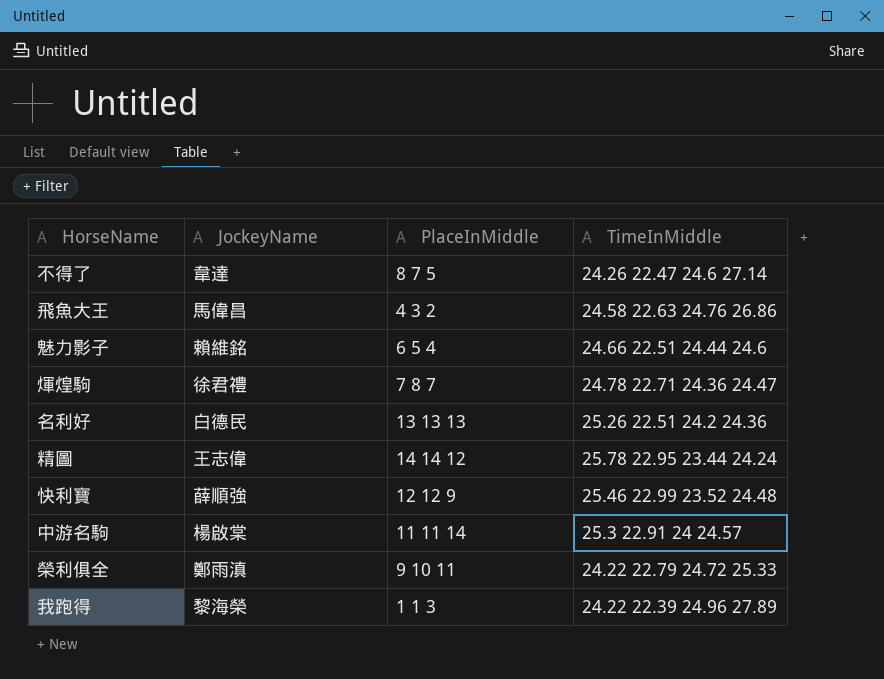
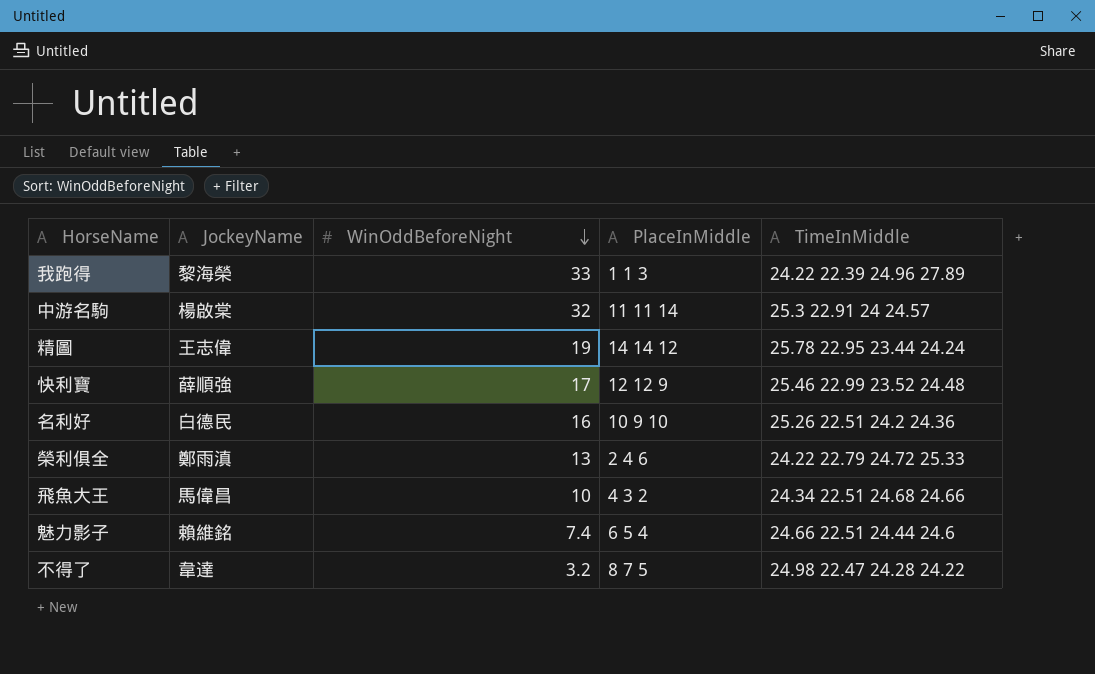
row order: none -> WinOddBeforeNight descending
column WinOddBeforeNight | position: none -> 3
row 煇煌駒: 徐君禮 | 7 8 7 | 24.78 22.71 24.36 24.47 -> none
名利好 | PlaceInMiddle: 13 13 13 -> 10 9 10
榮利俱全 | PlaceInMiddle: 9 10 11 -> 2 4 6
飛魚大王 | TimeInMiddle: 24.58 22.63 24.76 26.86 -> 24.34 22.51 24.68 24.66
不得了 | TimeInMiddle: 24.26 22.47 24.6 27.14 -> 24.98 22.47 24.28 24.22

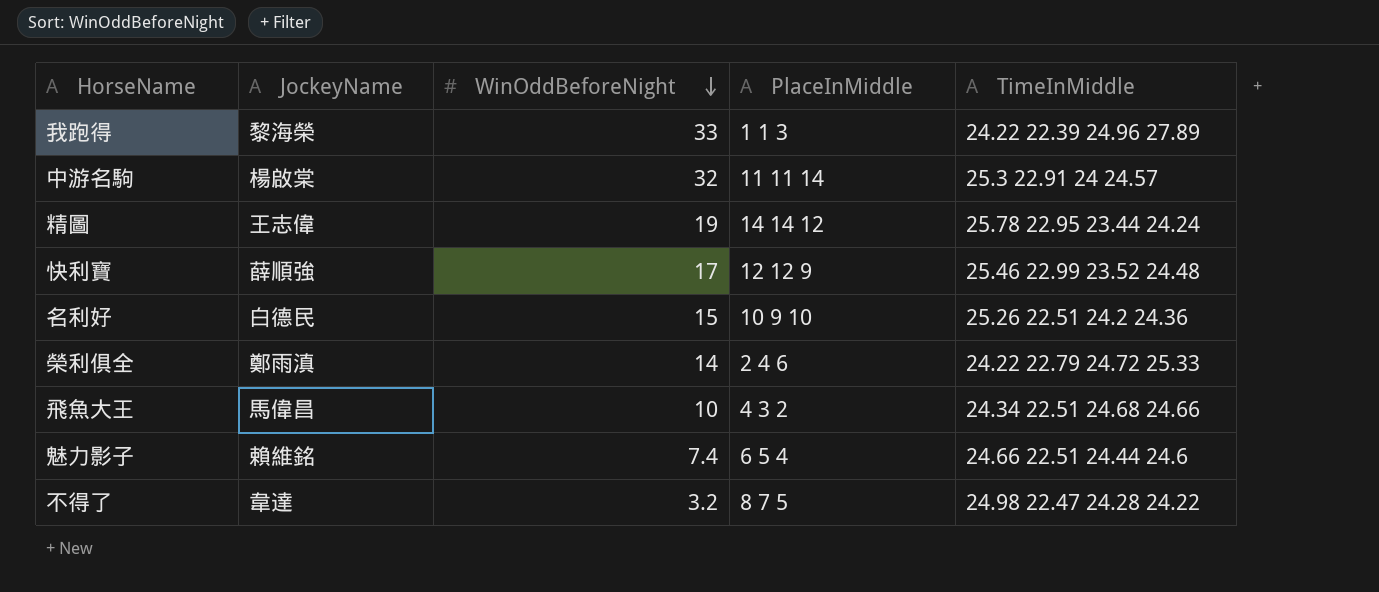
名利好 | WinOddBeforeNight: 16 -> 15
榮利俱全 | WinOddBeforeNight: 13 -> 14

